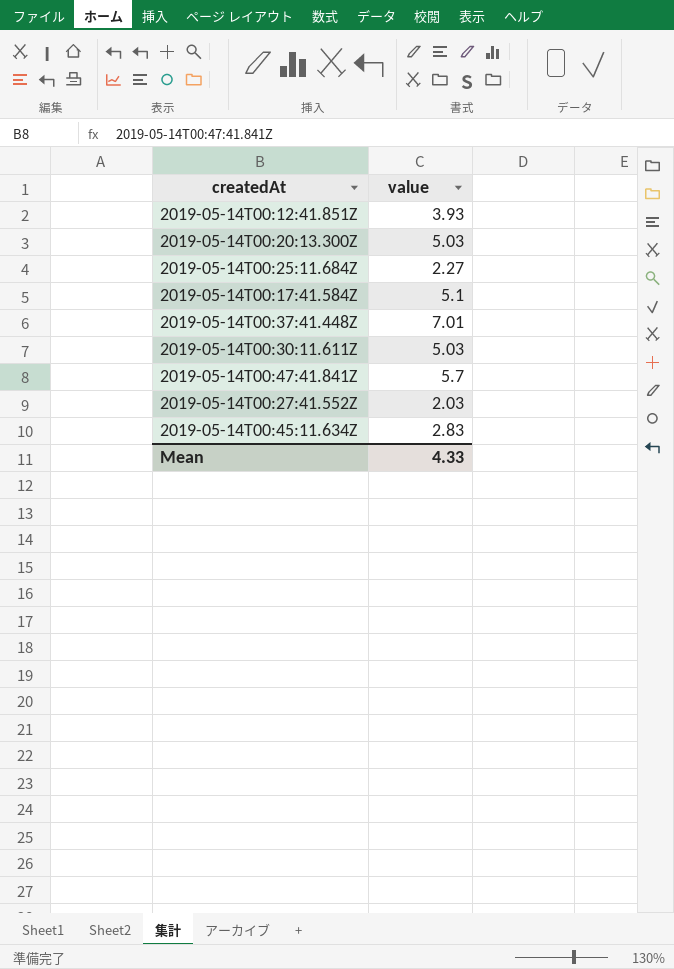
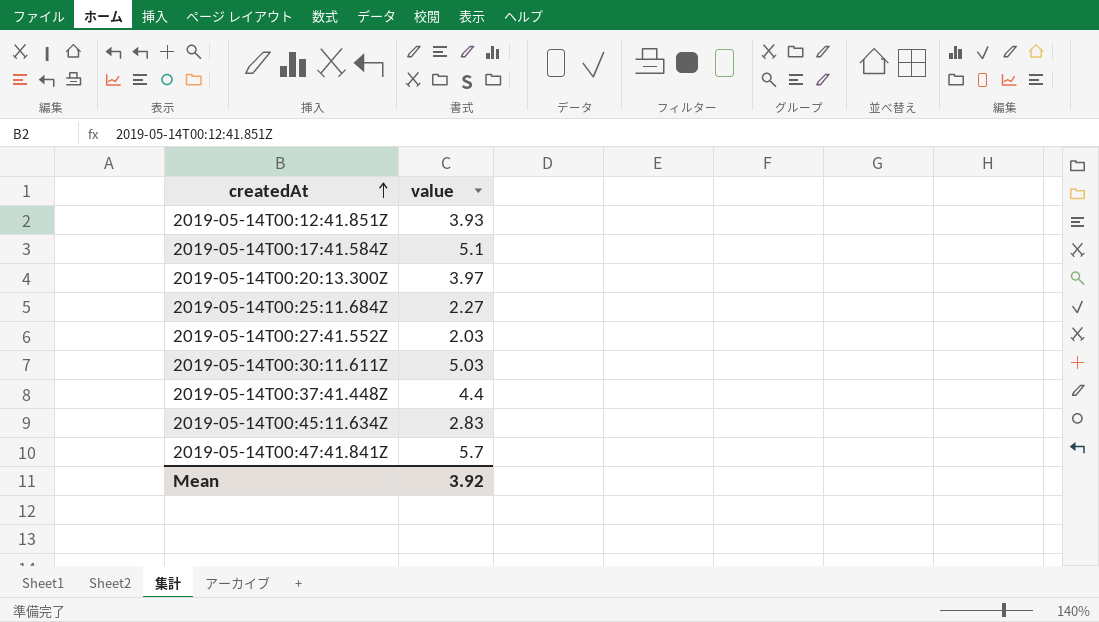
row order: none -> createdAt ascending
2019-05-14T00:20:13.300Z | value: 5.03 -> 3.97
2019-05-14T00:37:41.448Z | value: 7.01 -> 4.4
Mean | value: 4.33 -> 3.92

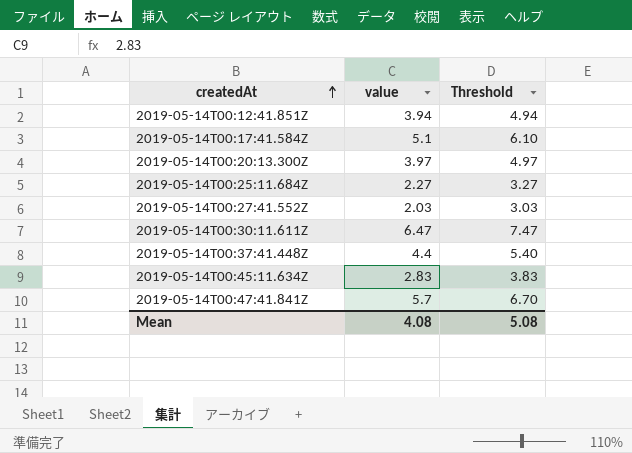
column Threshold | formula: none -> [value] + 1
2019-05-14T00:12:41.851Z | value: 3.93 -> 3.94
2019-05-14T00:30:11.611Z | value: 5.03 -> 6.47
Mean | value: 3.92 -> 4.08

